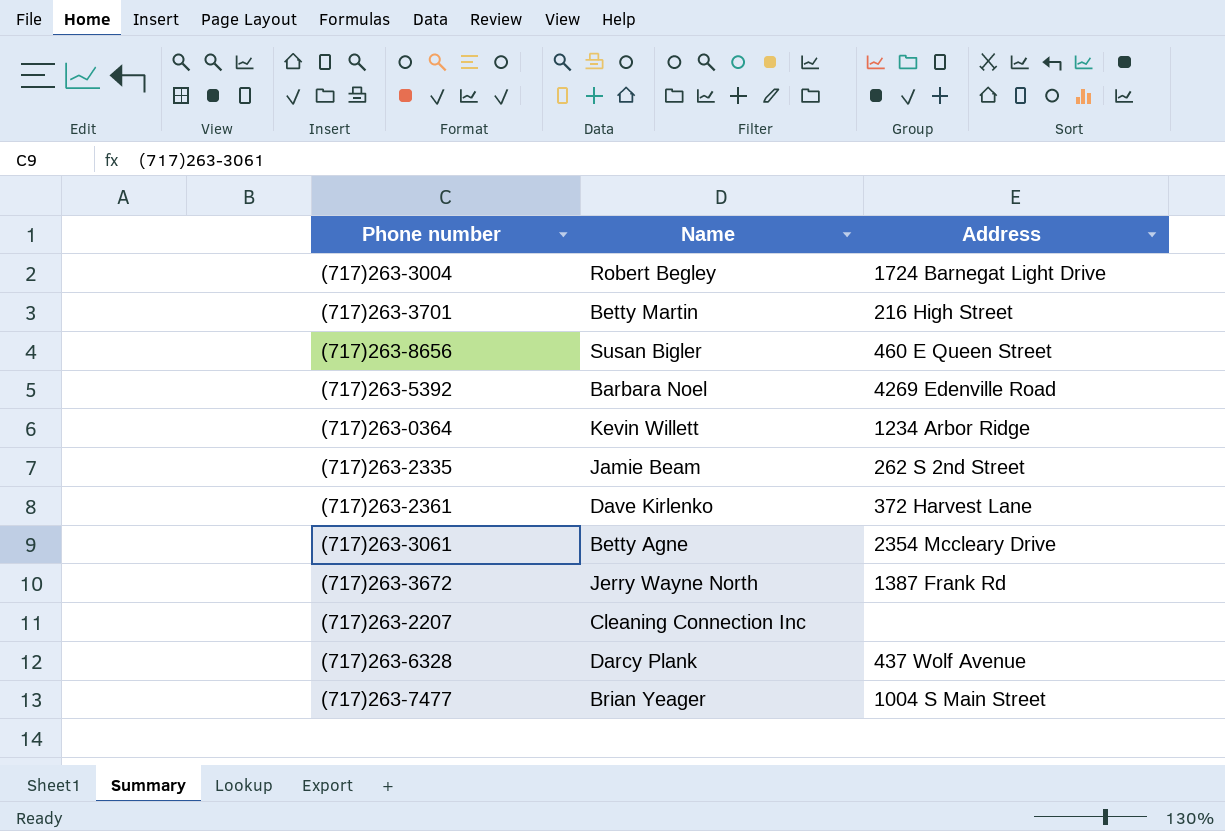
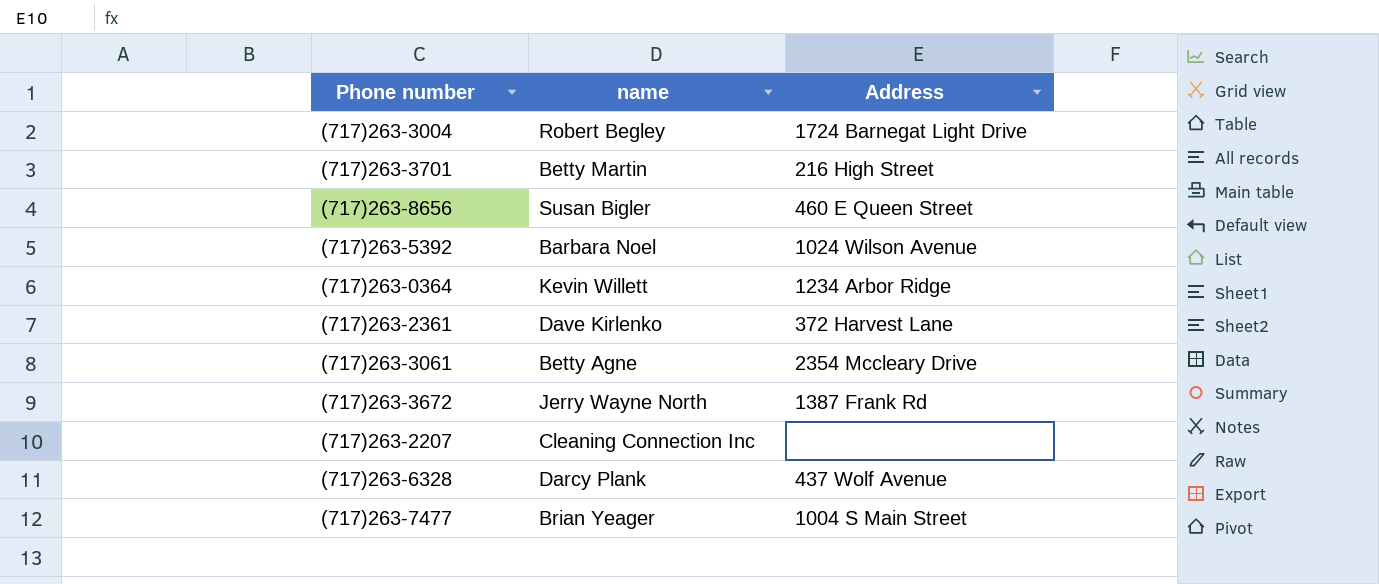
column name: Name -> name
row (717)263-2335: Jamie Beam | 262 S 2nd Street -> none
(717)263-5392 | Address: 4269 Edenville Road -> 1024 Wilson Avenue

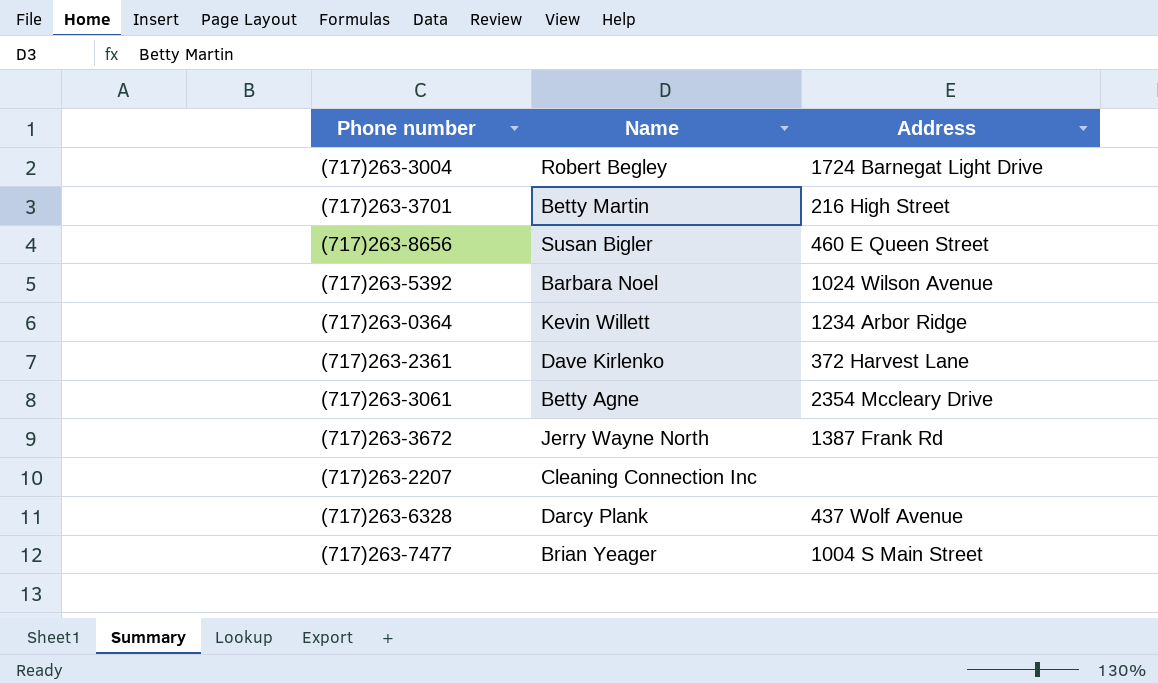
column name: name -> Name

